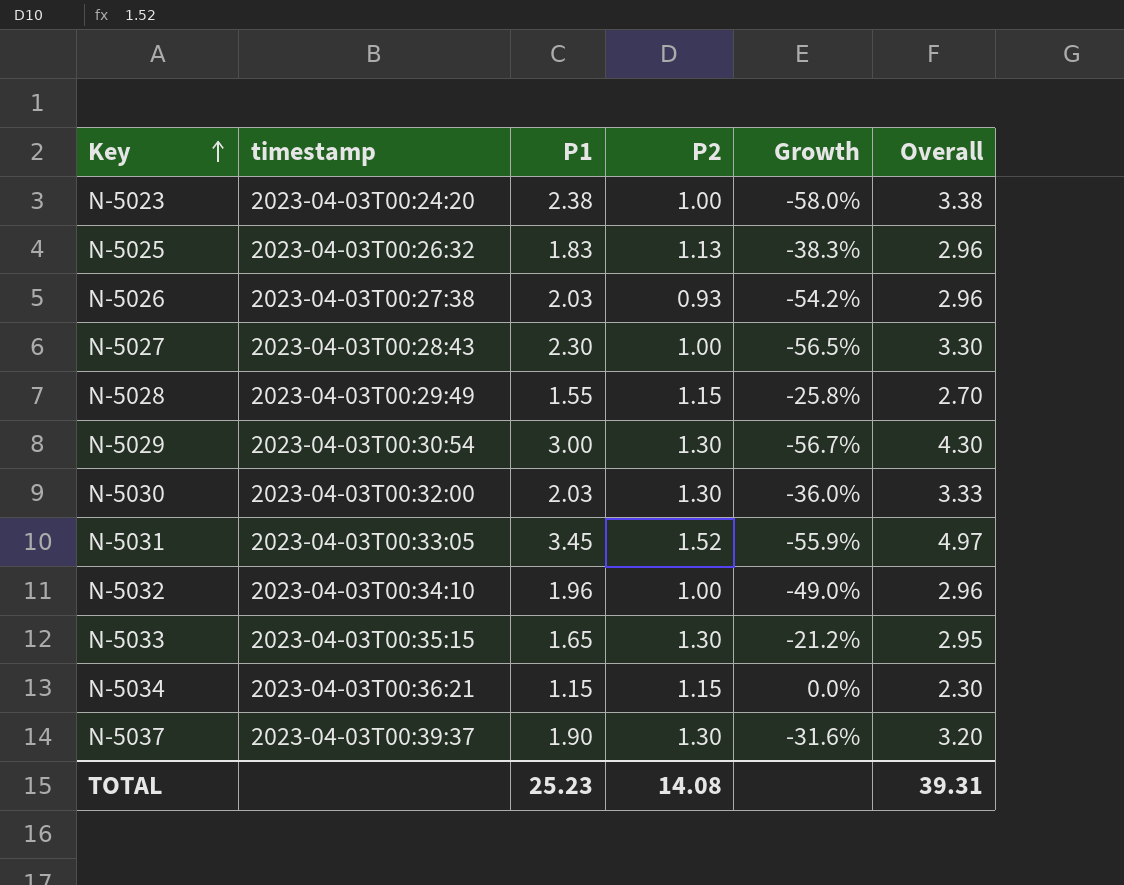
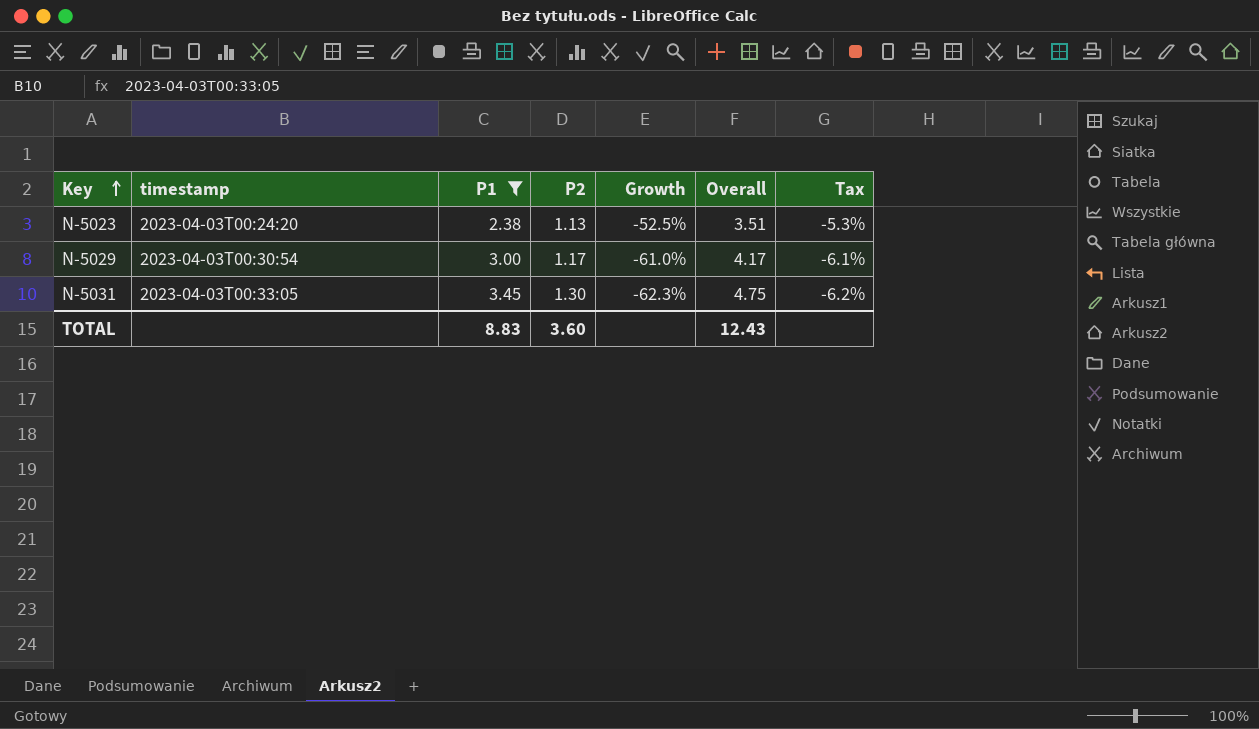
filter: none -> P1 >= 2.38
column Tax | formula: none -> [Growth] * 0.1
N-5023 | P2: 1.00 -> 1.13
N-5023 | Growth: -58.0% -> -52.5%
N-5023 | Overall: 3.38 -> 3.51
N-5029 | P2: 1.30 -> 1.17
N-5029 | Growth: -56.7% -> -61.0%
N-5029 | Overall: 4.30 -> 4.17
N-5031 | P2: 1.52 -> 1.30
N-5031 | Growth: -55.9% -> -62.3%
N-5031 | Overall: 4.97 -> 4.75
TOTAL | P1: 25.23 -> 8.83
TOTAL | P2: 14.08 -> 3.60
TOTAL | Overall: 39.31 -> 12.43

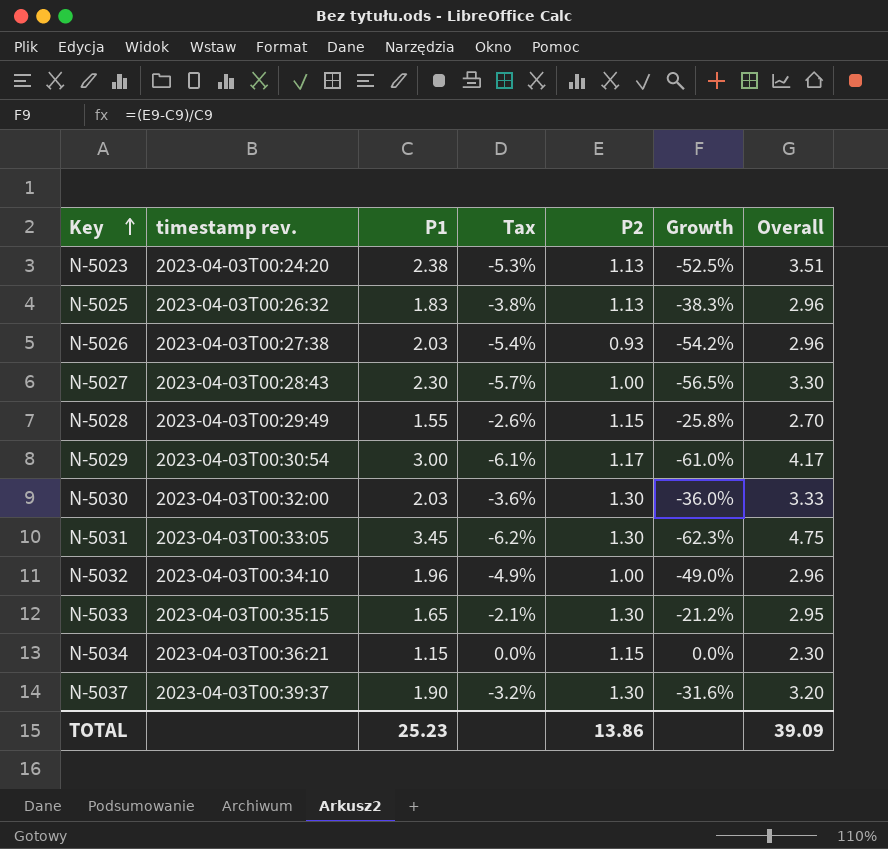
filter: P1 >= 2.38 -> none
column name: timestamp -> timestamp rev.
column Tax | position: 7 -> 4
TOTAL | P1: 8.83 -> 25.23
TOTAL | P2: 3.60 -> 13.86
TOTAL | Overall: 12.43 -> 39.09

